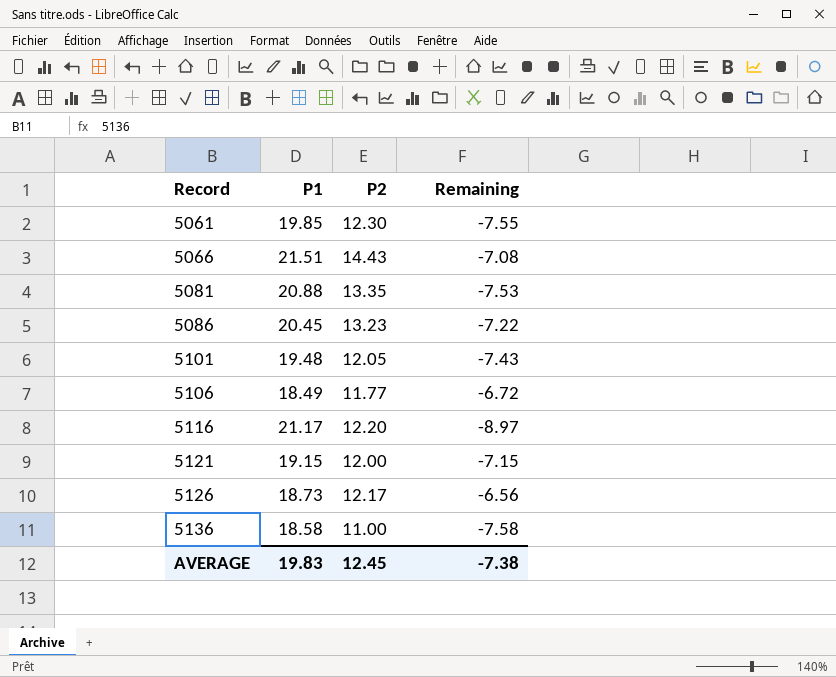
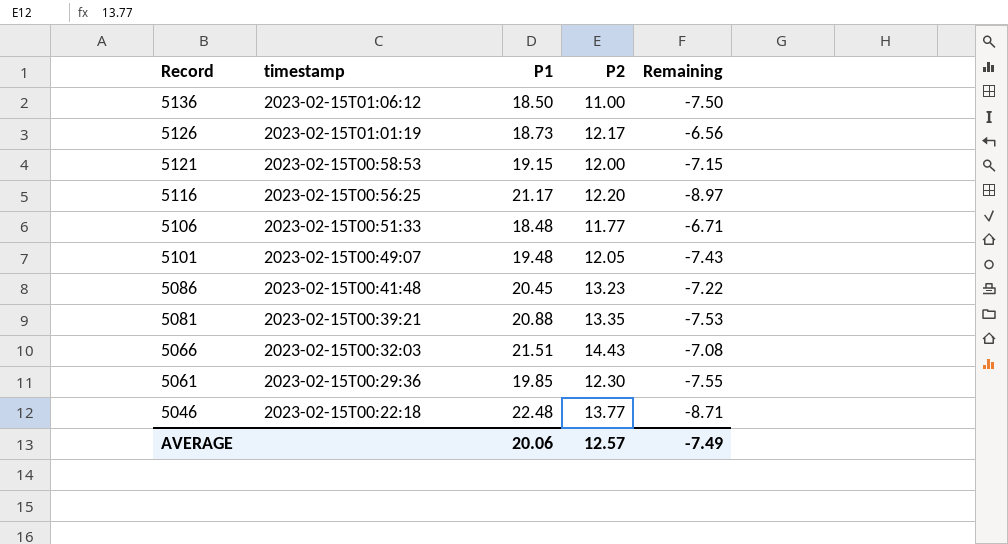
row order: Record ascending -> Record descending
column timestamp | position: none -> 2
5136 | P1: 18.58 -> 18.50
5136 | Remaining: -7.58 -> -7.50
5106 | P1: 18.49 -> 18.48
5106 | Remaining: -6.72 -> -6.71
row 5046: none -> 2023-02-15T00:22:18 | 22.48 | 13.77 | -8.71
AVERAGE | P1: 19.83 -> 20.06
AVERAGE | P2: 12.45 -> 12.57
AVERAGE | Remaining: -7.38 -> -7.49

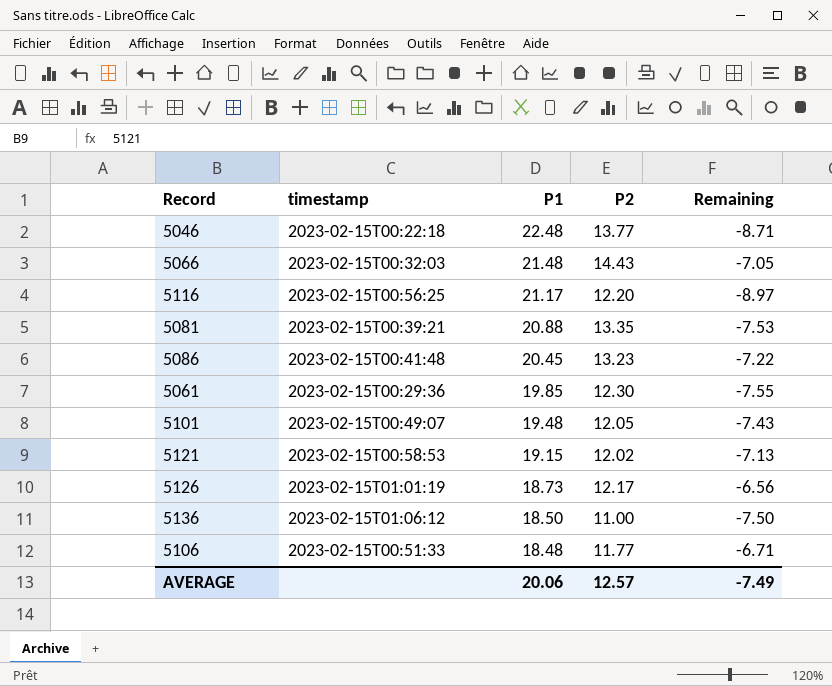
row order: Record descending -> P1 descending
5066 | P1: 21.51 -> 21.48
5066 | Remaining: -7.08 -> -7.05
5121 | P2: 12.00 -> 12.02
5121 | Remaining: -7.15 -> -7.13

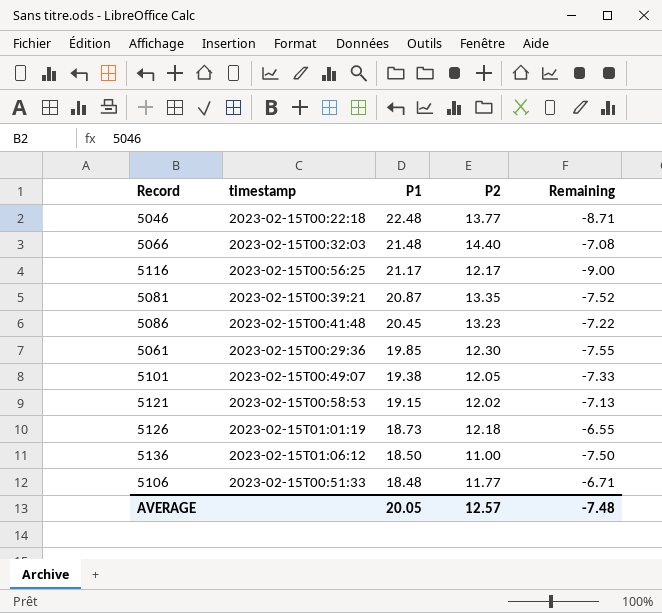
5066 | P2: 14.43 -> 14.40
5066 | Remaining: -7.05 -> -7.08
5116 | P2: 12.20 -> 12.17
5116 | Remaining: -8.97 -> -9.00
5081 | P1: 20.88 -> 20.87
5081 | Remaining: -7.53 -> -7.52
5101 | P1: 19.48 -> 19.38
5101 | Remaining: -7.43 -> -7.33
5126 | P2: 12.17 -> 12.18
5126 | Remaining: -6.56 -> -6.55
AVERAGE | P1: 20.06 -> 20.05
AVERAGE | Remaining: -7.49 -> -7.48

